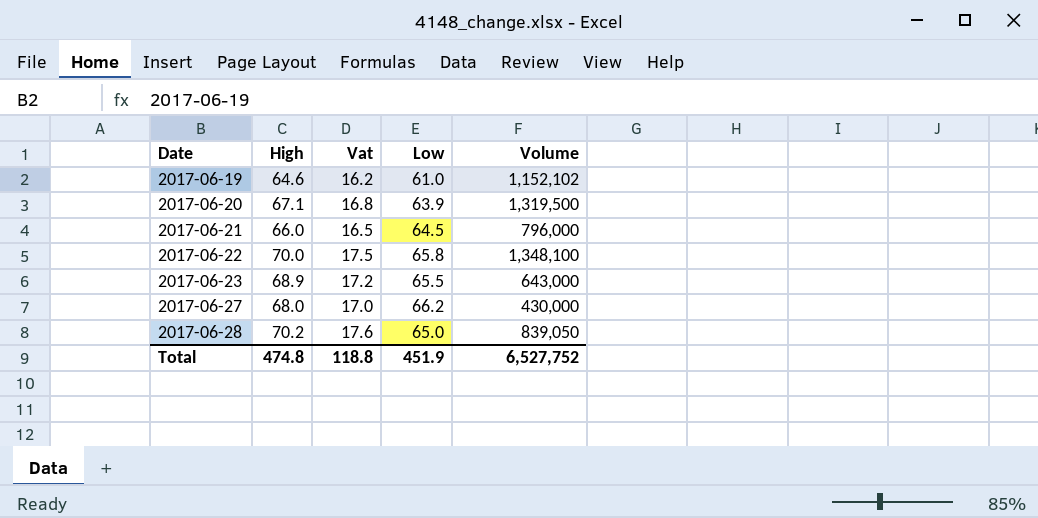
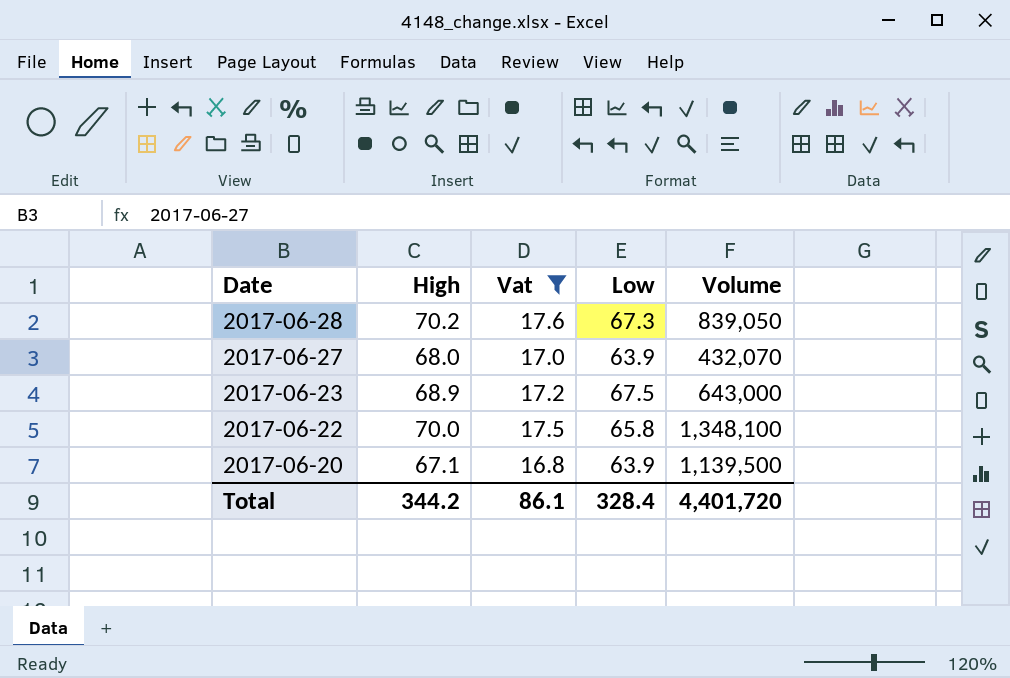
filter: none -> Vat >= 16.8
row order: Date ascending -> Date descending
2017-06-28 | Low: 65.0 -> 67.3
2017-06-27 | Low: 66.2 -> 63.9
2017-06-27 | Volume: 430,000 -> 432,070
2017-06-23 | Low: 65.5 -> 67.5
2017-06-20 | Volume: 1,319,500 -> 1,139,500
Total | High: 474.8 -> 344.2
Total | Vat: 118.8 -> 86.1
Total | Low: 451.9 -> 328.4
Total | Volume: 6,527,752 -> 4,401,720

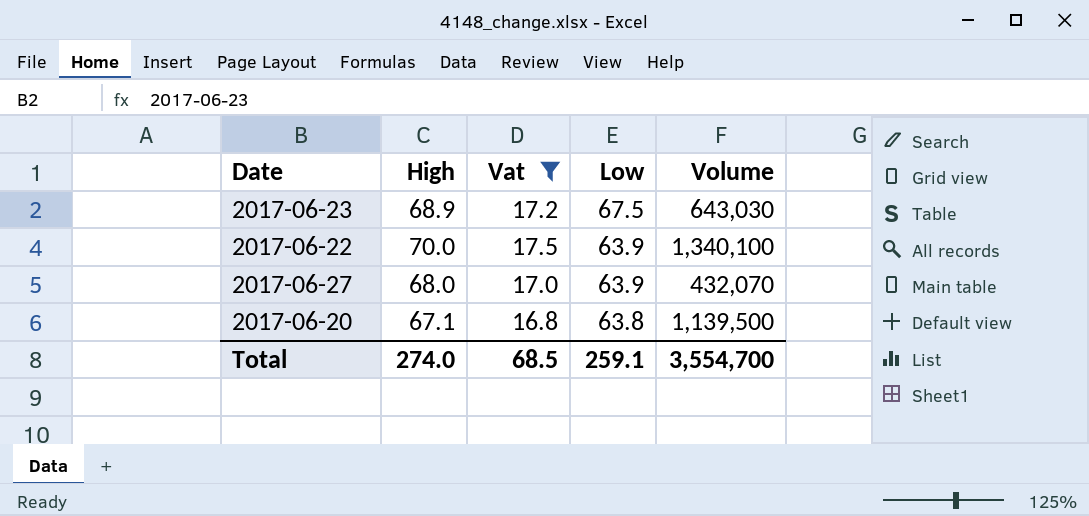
row order: Date descending -> Low descending
row 2017-06-28: 70.2 | 17.6 | 67.3 | 839,050 -> none
2017-06-23 | Volume: 643,000 -> 643,030
2017-06-22 | Low: 65.8 -> 63.9
2017-06-22 | Volume: 1,348,100 -> 1,340,100
2017-06-20 | Low: 63.9 -> 63.8
Total | High: 344.2 -> 274.0
Total | Vat: 86.1 -> 68.5
Total | Low: 328.4 -> 259.1
Total | Volume: 4,401,720 -> 3,554,700

